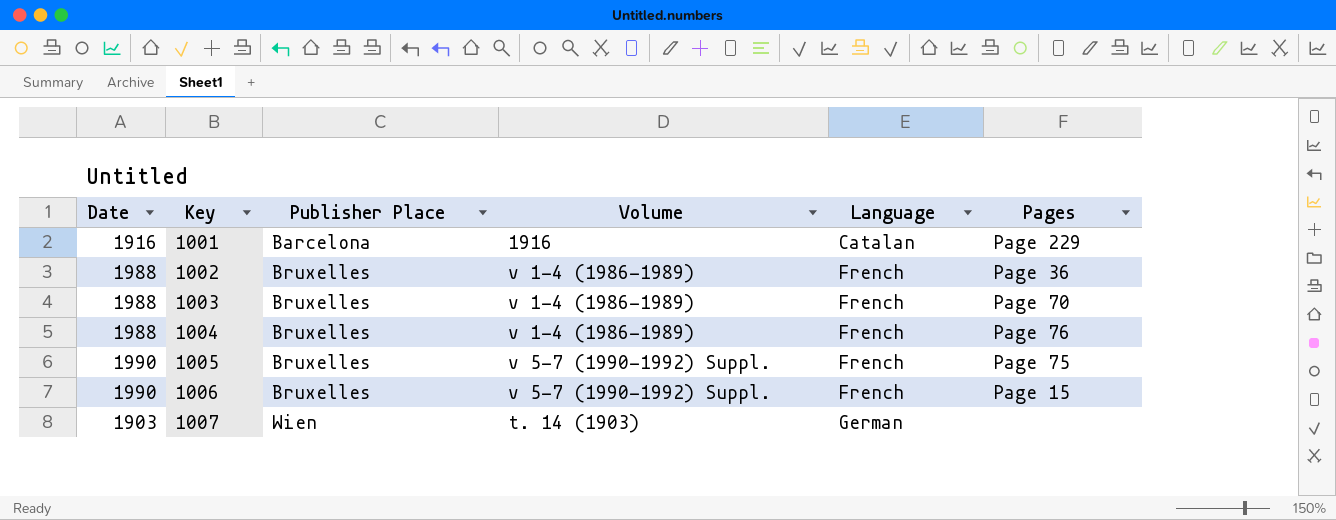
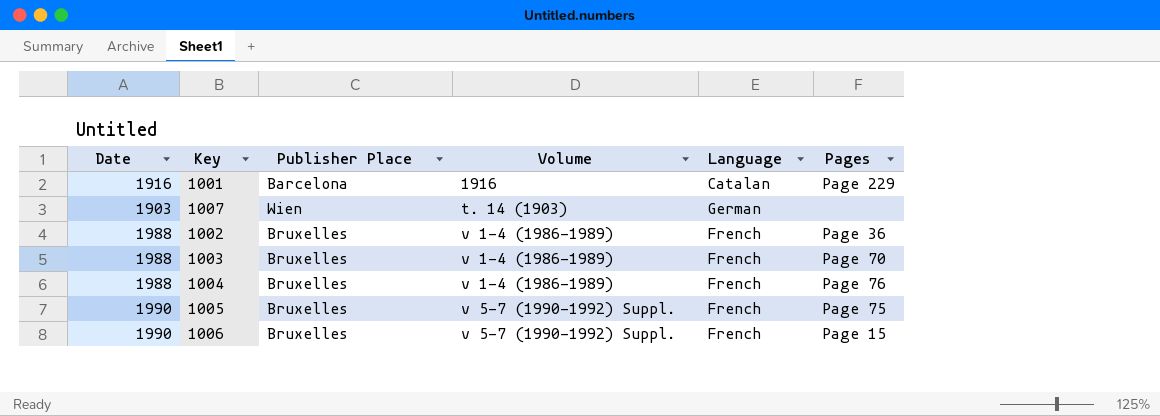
row order: Key ascending -> Volume ascending

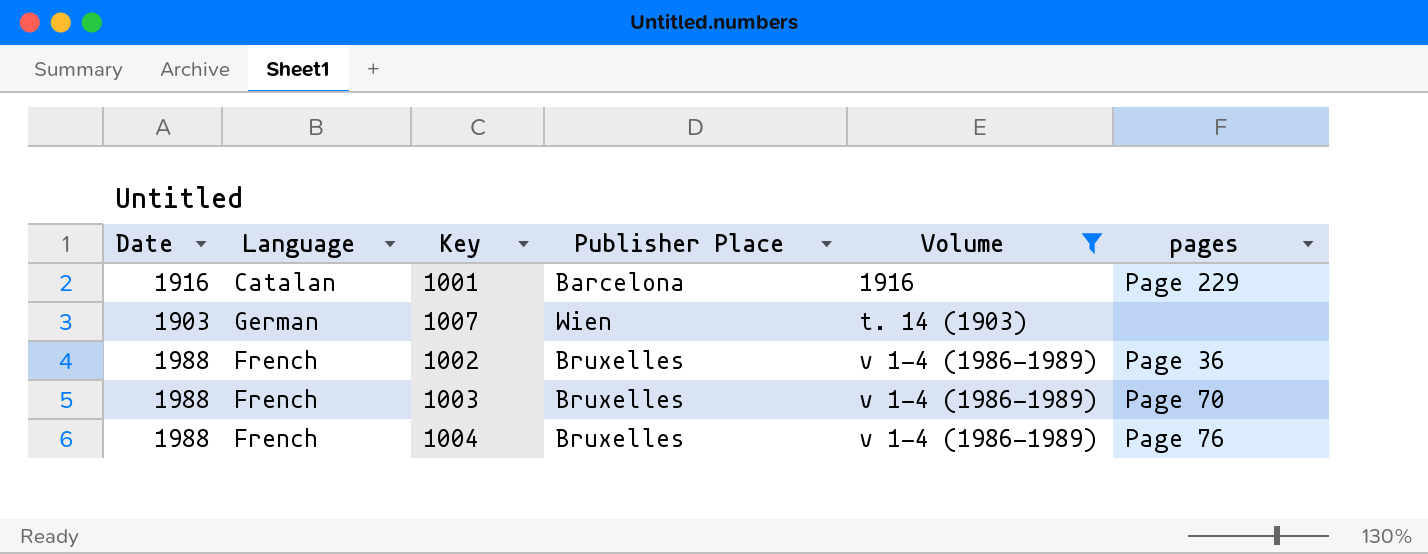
filter: none -> Volume != v 5-7 (1990-1992) Suppl.
column Language | position: 5 -> 2
column name: Pages -> pages

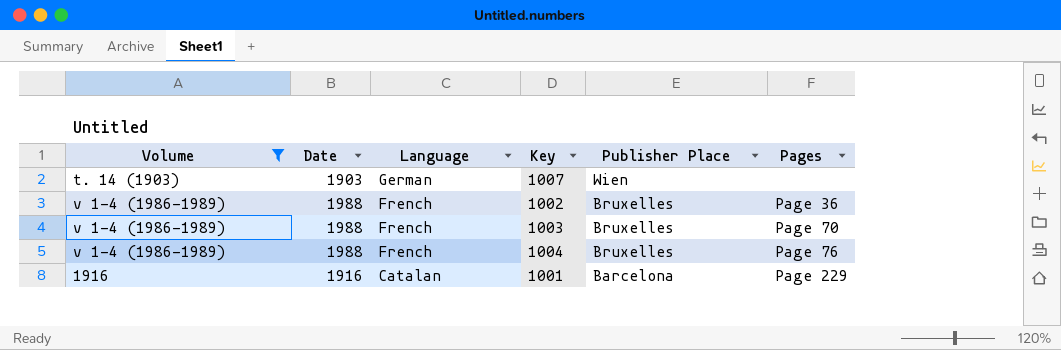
row order: Volume ascending -> Language descending
column Volume | position: 5 -> 1
column name: pages -> Pages

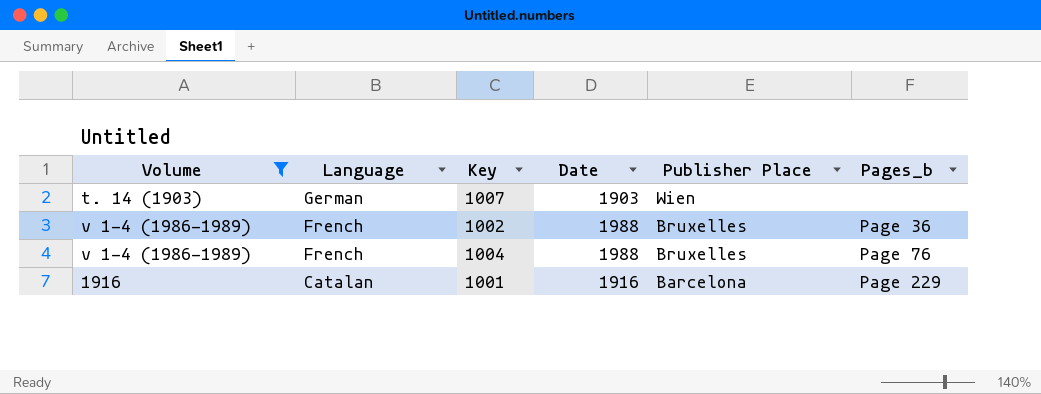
column Date | position: 2 -> 4
column name: Pages -> Pages_b
row 1003: v 1-4 (1986-1989) | 1988 | French | Bruxelles | Page 70 -> none

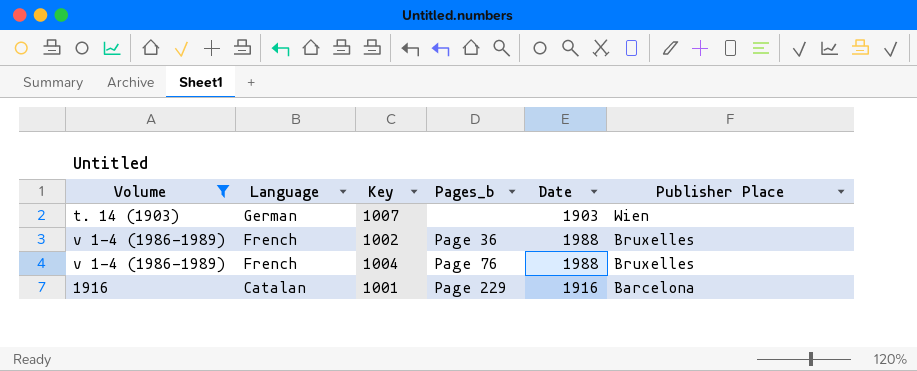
column Pages_b | position: 6 -> 4

